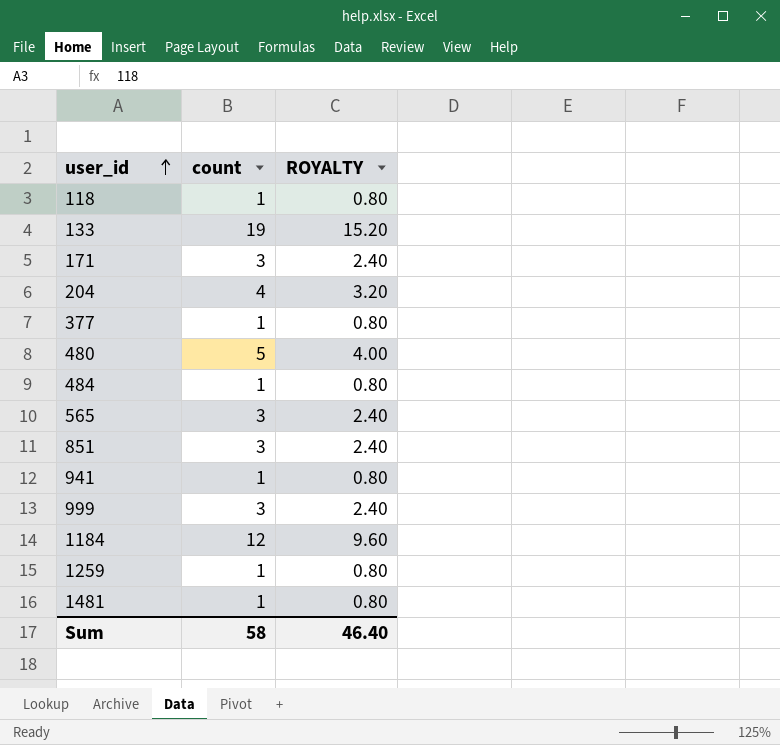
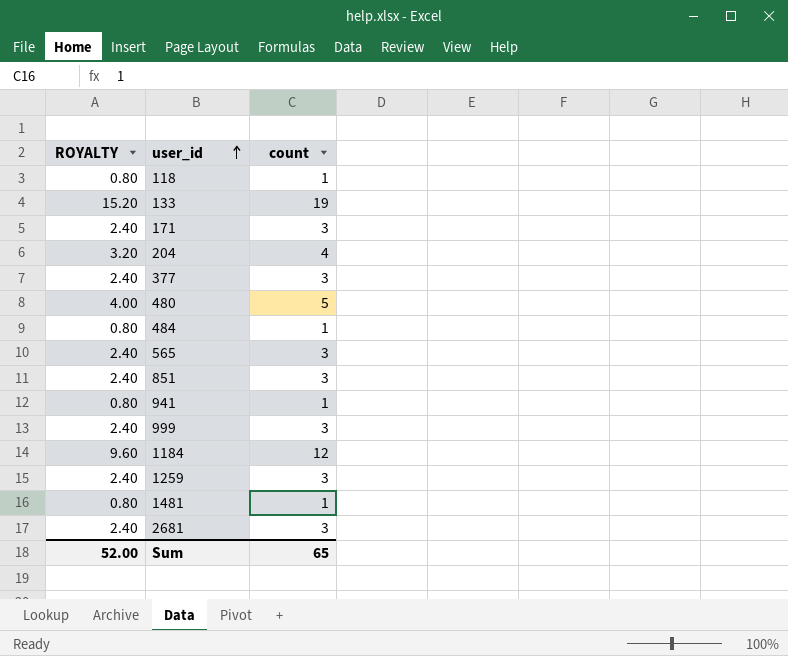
column ROYALTY | position: 3 -> 1
377 | ROYALTY: 0.80 -> 2.40
377 | count: 1 -> 3
1259 | ROYALTY: 0.80 -> 2.40
1259 | count: 1 -> 3
row 2681: none -> 2.40 | 3
Sum | ROYALTY: 46.40 -> 52.00
Sum | count: 58 -> 65

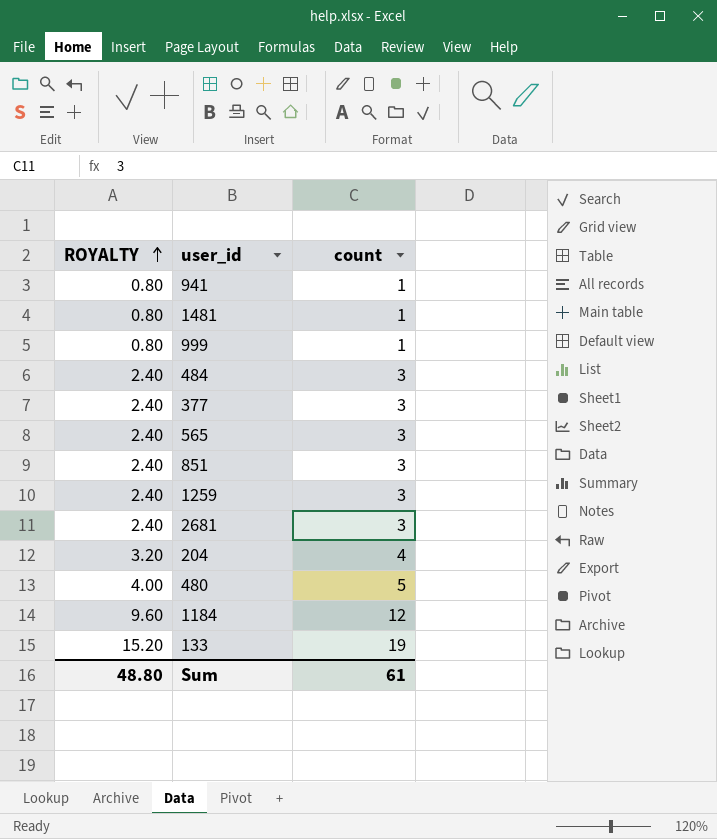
row order: user_id ascending -> ROYALTY ascending
row 118: 0.80 | 1 -> none
row 171: 2.40 | 3 -> none
999 | ROYALTY: 2.40 -> 0.80
999 | count: 3 -> 1
484 | ROYALTY: 0.80 -> 2.40
484 | count: 1 -> 3
Sum | ROYALTY: 52.00 -> 48.80
Sum | count: 65 -> 61

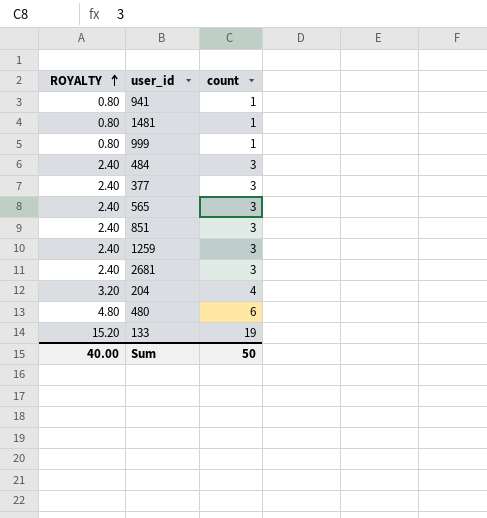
row 1184: 9.60 | 12 -> none
480 | ROYALTY: 4.00 -> 4.80
480 | count: 5 -> 6
Sum | ROYALTY: 48.80 -> 40.00
Sum | count: 61 -> 50

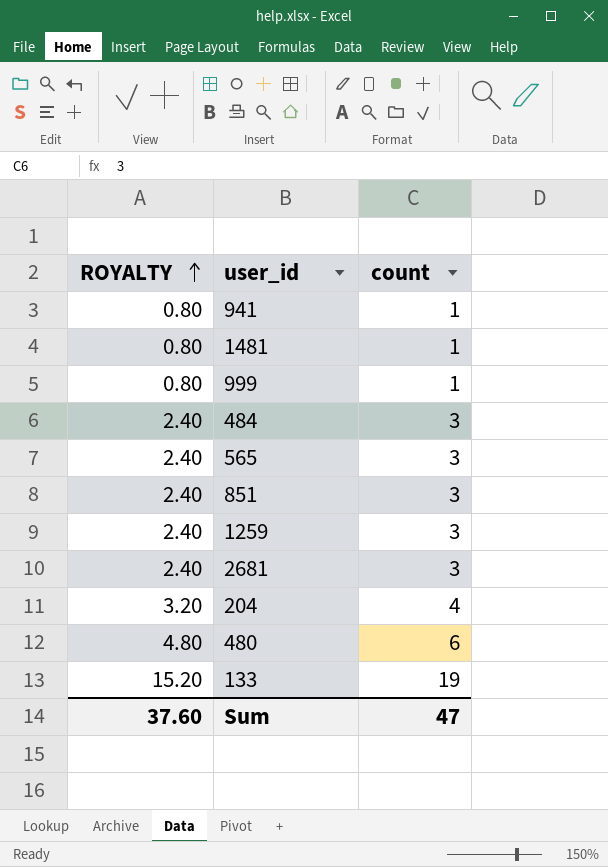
row 377: 2.40 | 3 -> none
Sum | ROYALTY: 40.00 -> 37.60
Sum | count: 50 -> 47

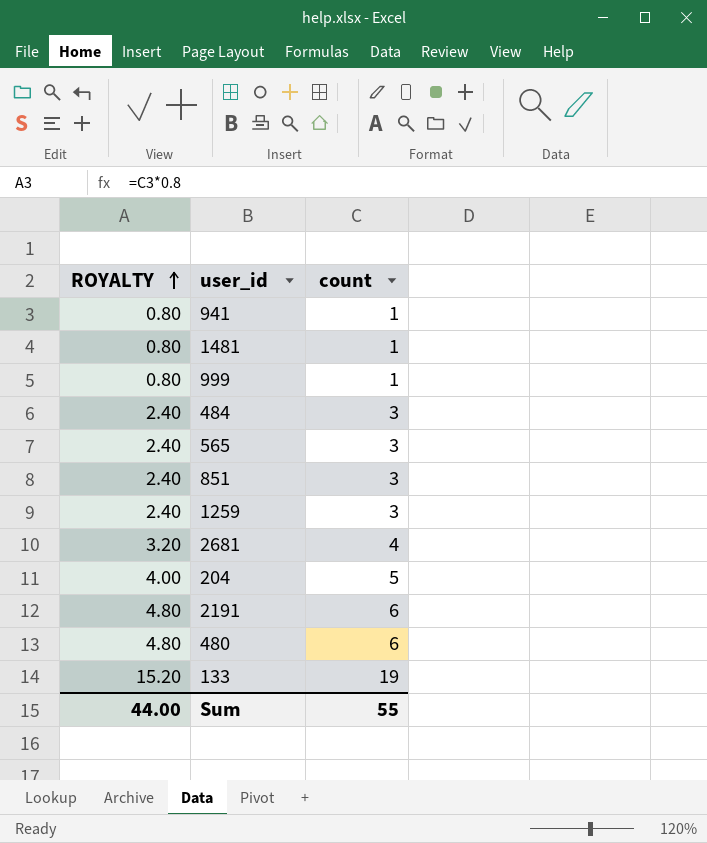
2681 | ROYALTY: 2.40 -> 3.20
2681 | count: 3 -> 4
204 | ROYALTY: 3.20 -> 4.00
204 | count: 4 -> 5
row 2191: none -> 4.80 | 6
Sum | ROYALTY: 37.60 -> 44.00
Sum | count: 47 -> 55

